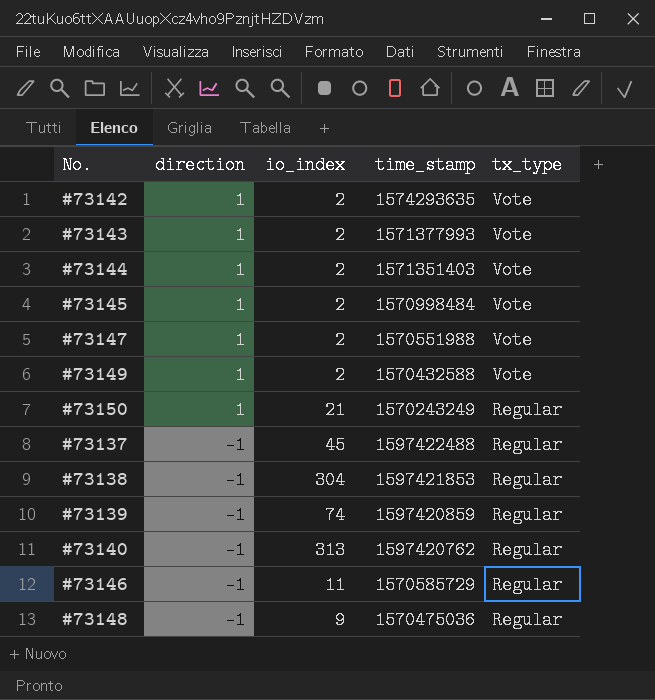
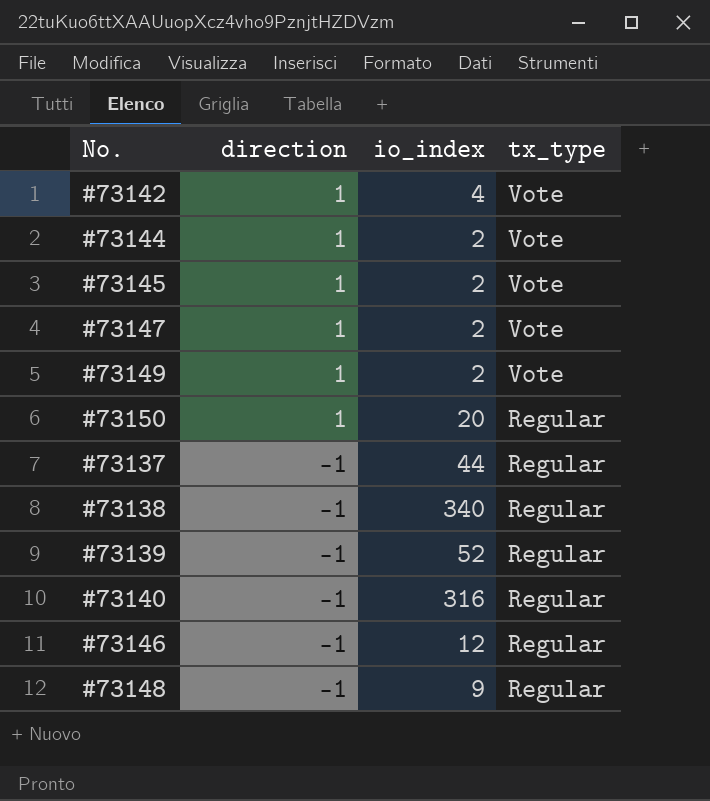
column time_stamp | position: 4 -> none
row #73143: 1 | 2 | 1571377993 | Vote -> none
#73142 | io_index: 2 -> 4
#73150 | io_index: 21 -> 20
#73137 | io_index: 45 -> 44
#73138 | io_index: 304 -> 340
#73139 | io_index: 74 -> 52
#73140 | io_index: 313 -> 316
#73146 | io_index: 11 -> 12

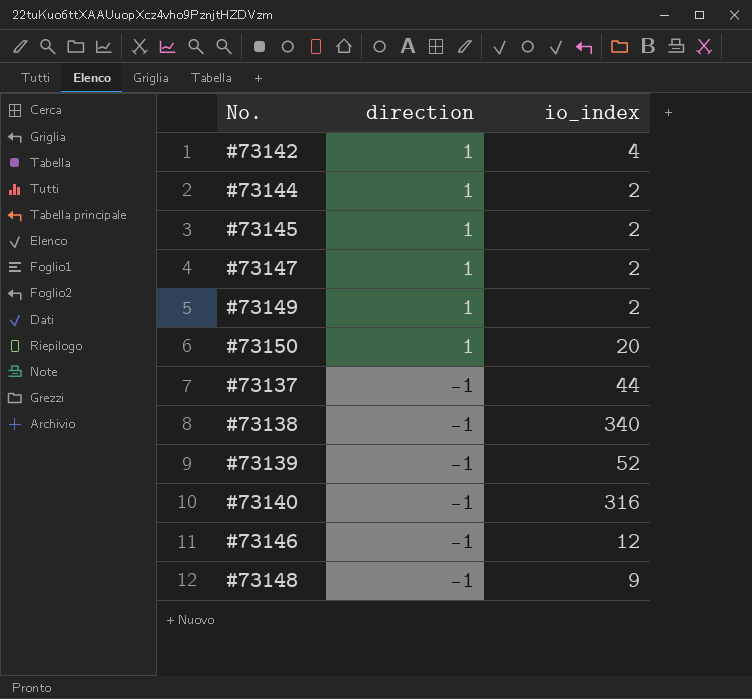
column tx_type | position: 4 -> none

